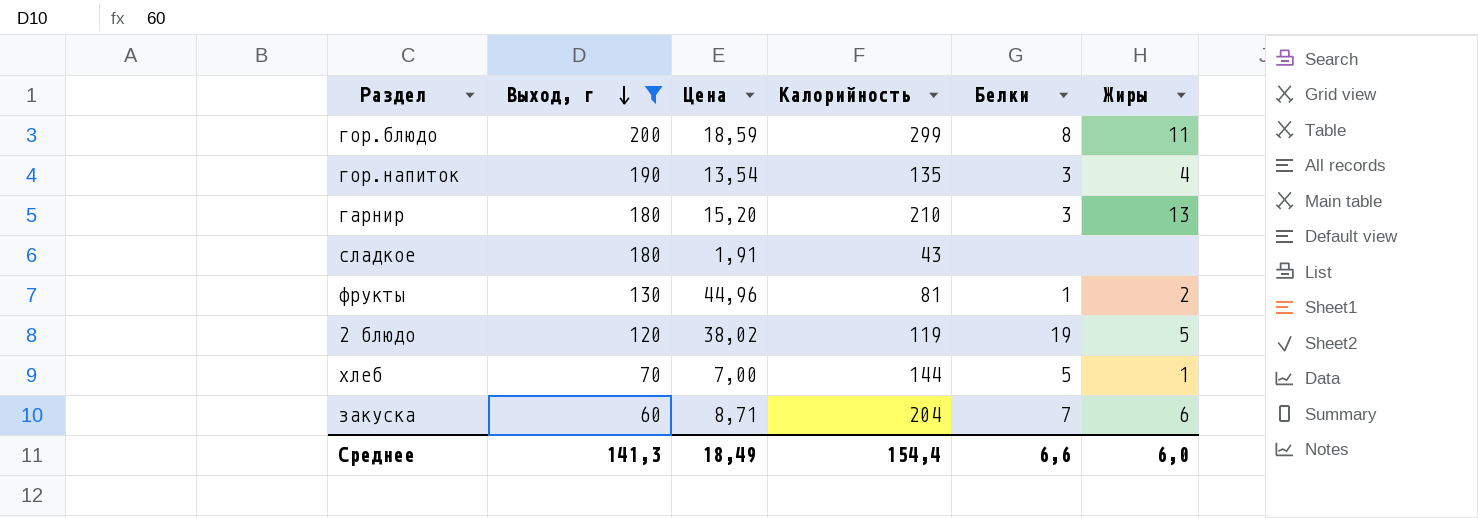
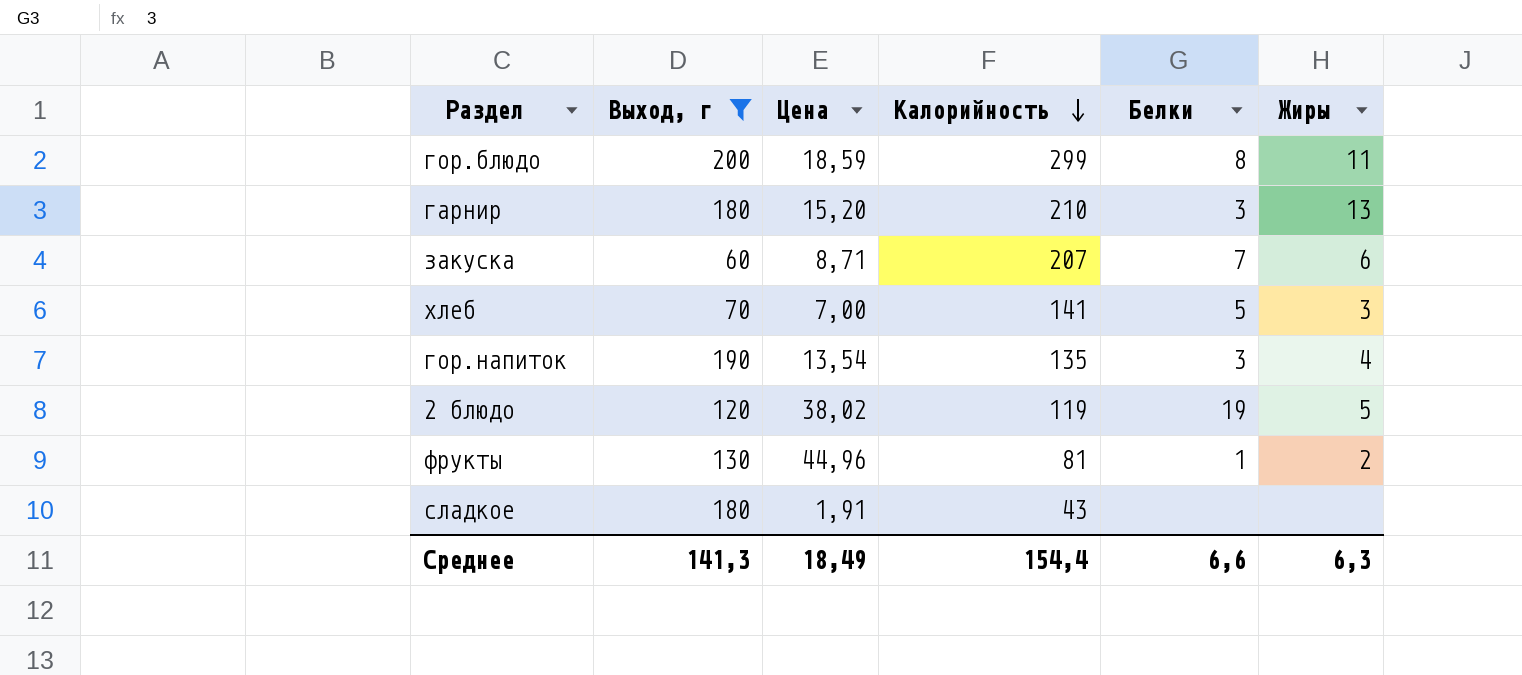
row order: Выход, г descending -> Калорийность descending
закуска | Калорийность: 204 -> 207
хлеб | Калорийность: 144 -> 141
хлеб | Жиры: 1 -> 3
Среднее | Жиры: 6,0 -> 6,3

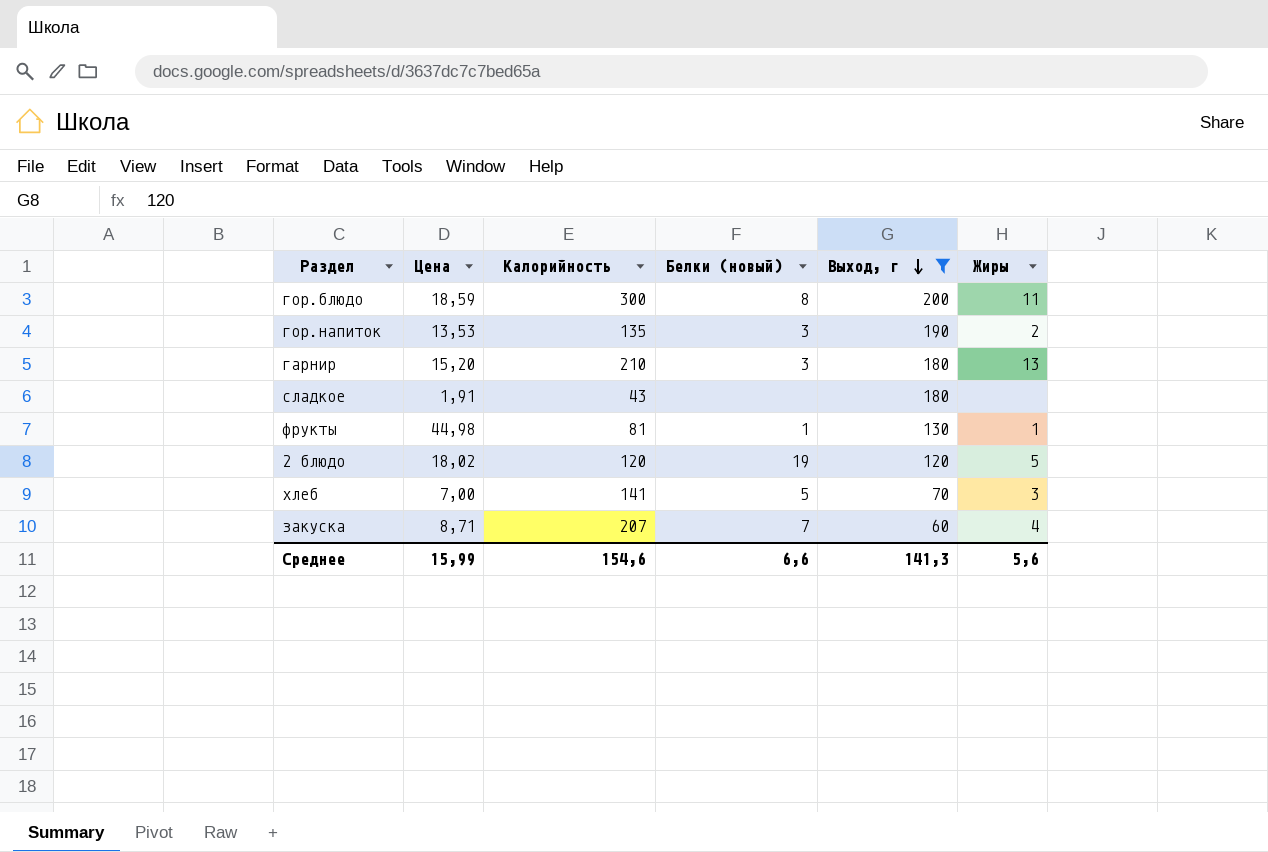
row order: Калорийность descending -> Выход, г descending
column name: Белки -> Белки (новый)
column Выход, г | position: 2 -> 5
гор.блюдо | Калорийность: 299 -> 300
гор.напиток | Цена: 13,54 -> 13,53
гор.напиток | Жиры: 4 -> 2
фрукты | Цена: 44,96 -> 44,98
фрукты | Жиры: 2 -> 1
2 блюдо | Цена: 38,02 -> 18,02
2 блюдо | Калорийность: 119 -> 120
закуска | Жиры: 6 -> 4
Среднее | Цена: 18,49 -> 15,99
Среднее | Калорийность: 154,4 -> 154,6
Среднее | Жиры: 6,3 -> 5,6

